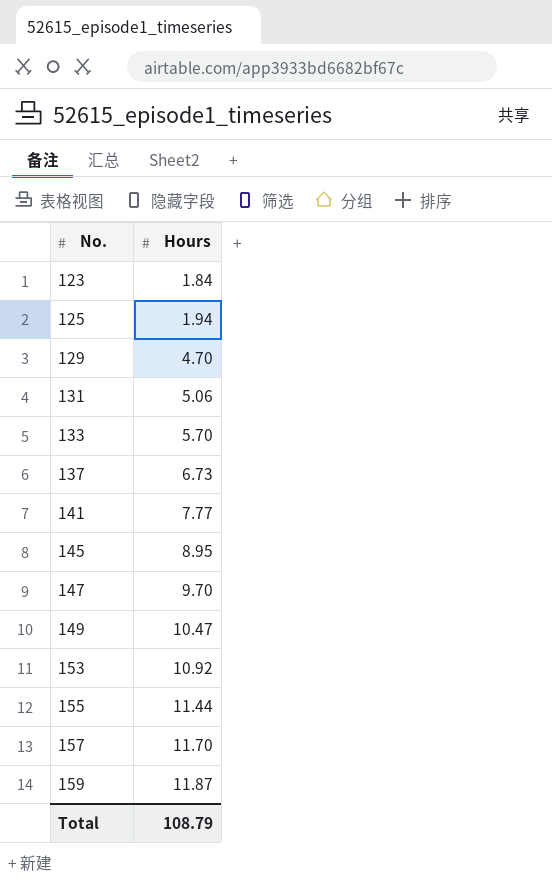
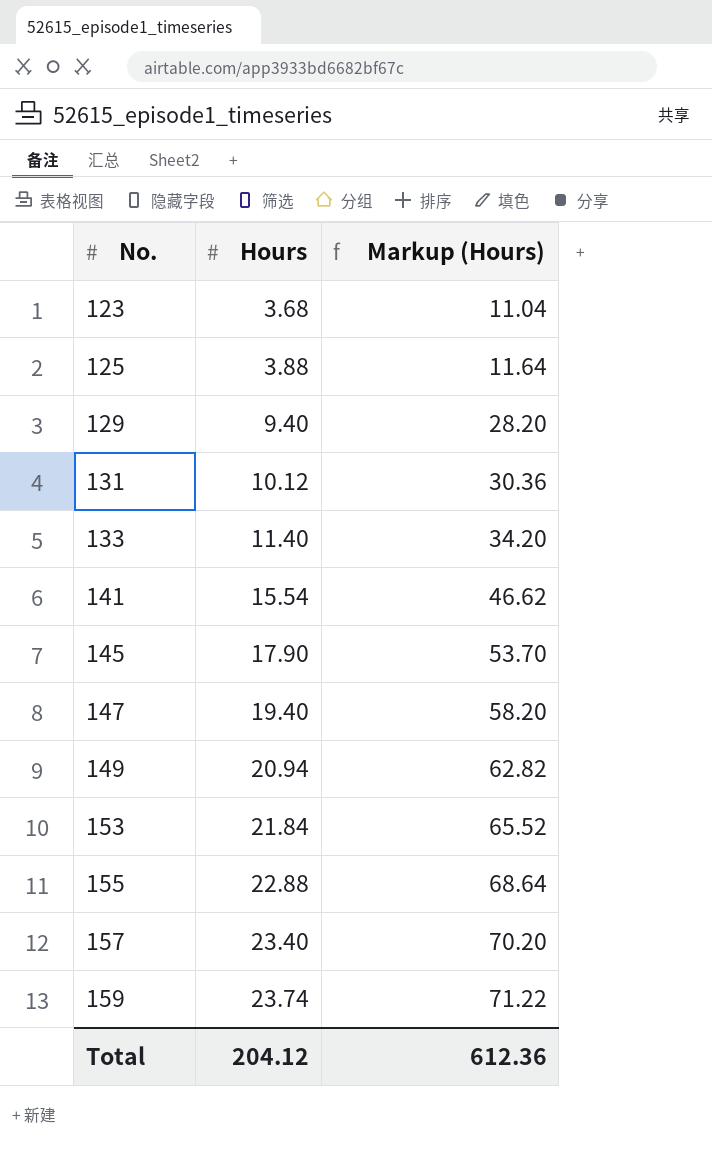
column Markup (Hours) | formula: none -> [Hours] * 3
row 137: 6.73 -> none
123 | Hours: 1.84 -> 3.68
125 | Hours: 1.94 -> 3.88
129 | Hours: 4.70 -> 9.40
131 | Hours: 5.06 -> 10.12
133 | Hours: 5.70 -> 11.40
141 | Hours: 7.77 -> 15.54
145 | Hours: 8.95 -> 17.90
147 | Hours: 9.70 -> 19.40
149 | Hours: 10.47 -> 20.94
153 | Hours: 10.92 -> 21.84
155 | Hours: 11.44 -> 22.88
157 | Hours: 11.70 -> 23.40
159 | Hours: 11.87 -> 23.74
Total | Hours: 108.79 -> 204.12

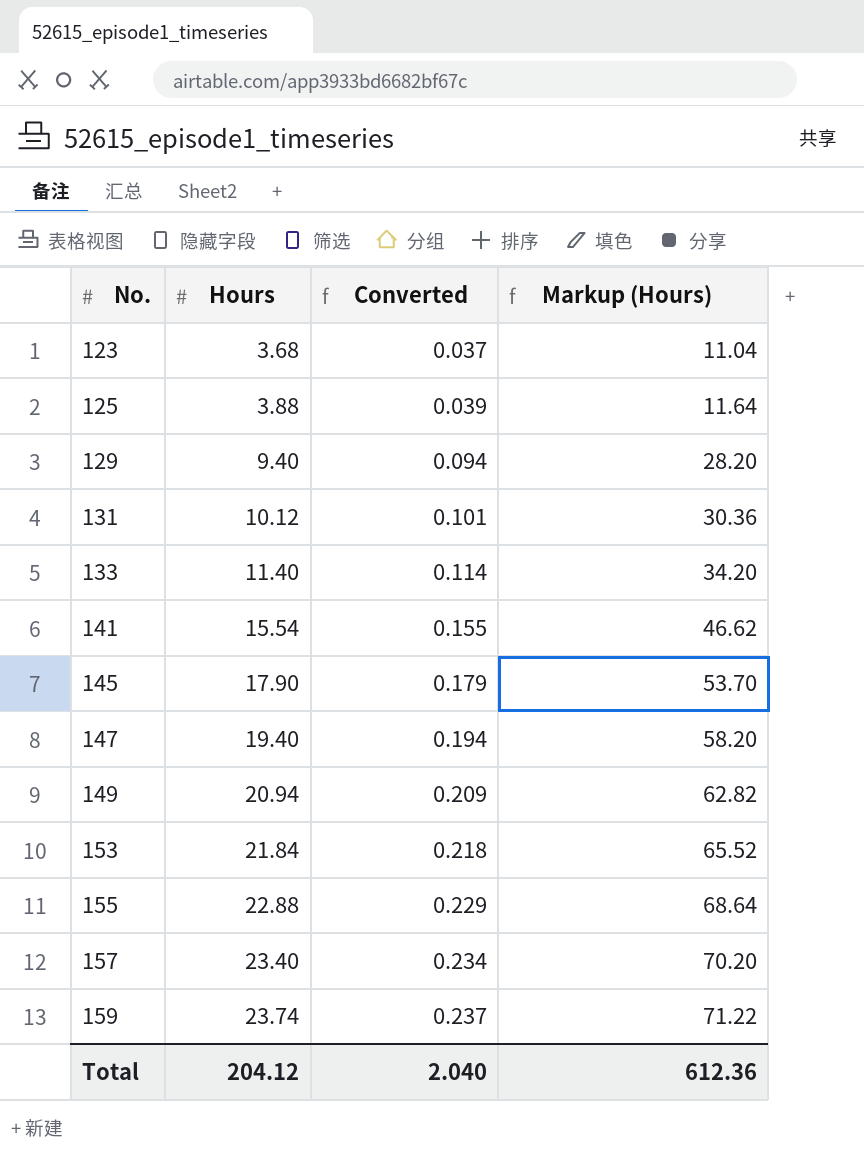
column Converted | formula: none -> [Hours] * 0.01

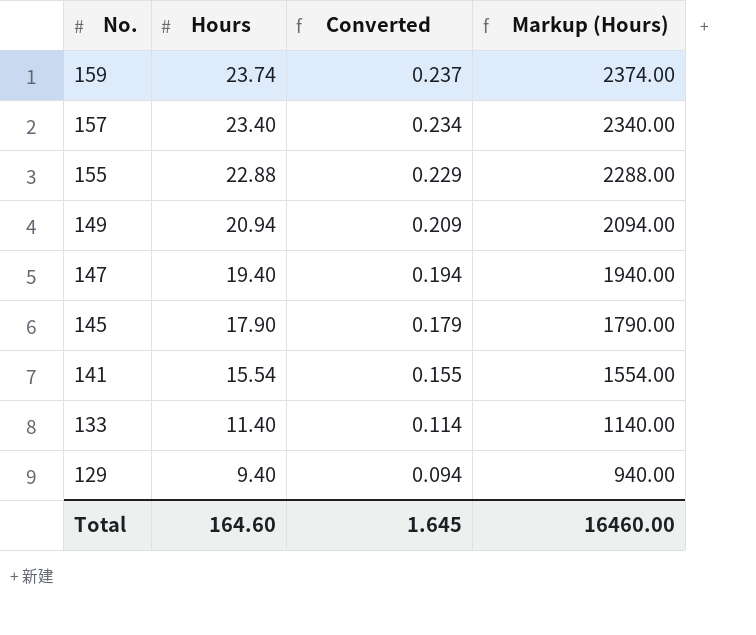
row order: No. ascending -> No. descending
column Markup (Hours) | formula: [Hours] * 3 -> [Hours] * 100
row 123: 3.68 | 0.037 | 11.04 -> none
row 125: 3.88 | 0.039 | 11.64 -> none
row 131: 10.12 | 0.101 | 30.36 -> none
row 153: 21.84 | 0.218 | 65.52 -> none
Total | Hours: 204.12 -> 164.60
Total | Converted: 2.040 -> 1.645
Total | Markup (Hours): 612.36 -> 16460.00

